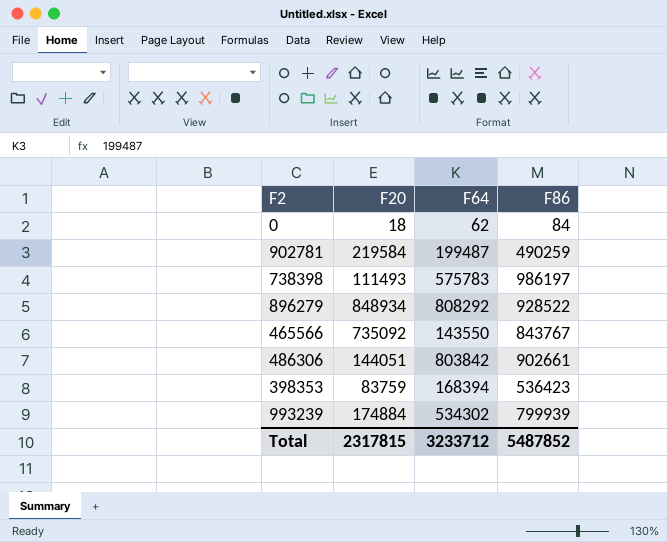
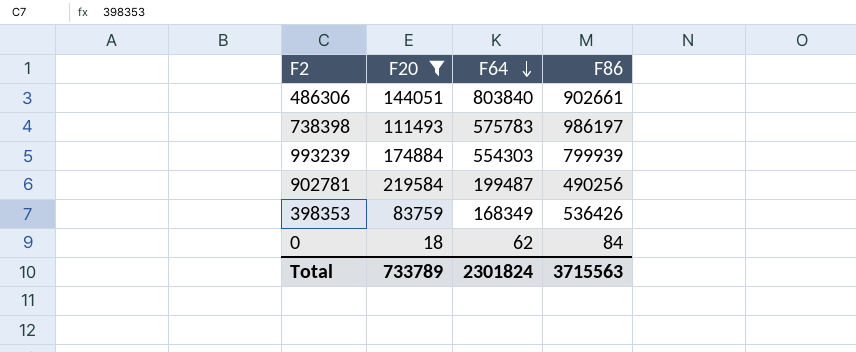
filter: none -> F20 <= 219584
row order: none -> F64 descending
486306 | F64: 803842 -> 803840
993239 | F64: 534302 -> 554303
902781 | F86: 490259 -> 490256
398353 | F64: 168394 -> 168349
398353 | F86: 536423 -> 536426
Total | F20: 2317815 -> 733789
Total | F64: 3233712 -> 2301824
Total | F86: 5487852 -> 3715563

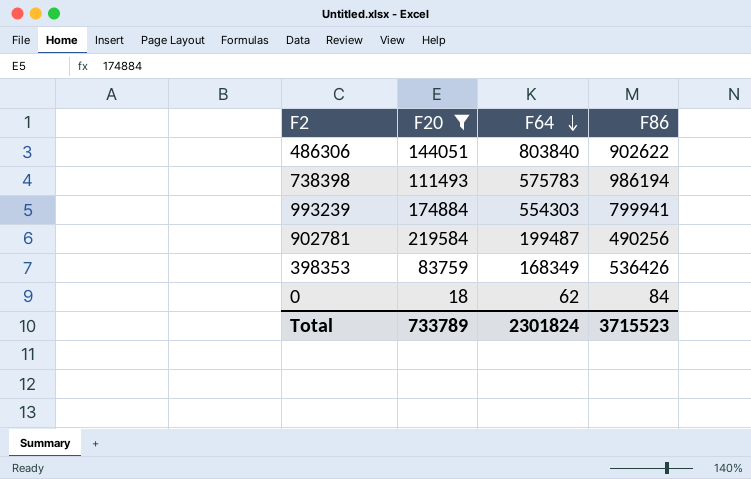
486306 | F86: 902661 -> 902622
738398 | F86: 986197 -> 986194
993239 | F86: 799939 -> 799941
Total | F86: 3715563 -> 3715523

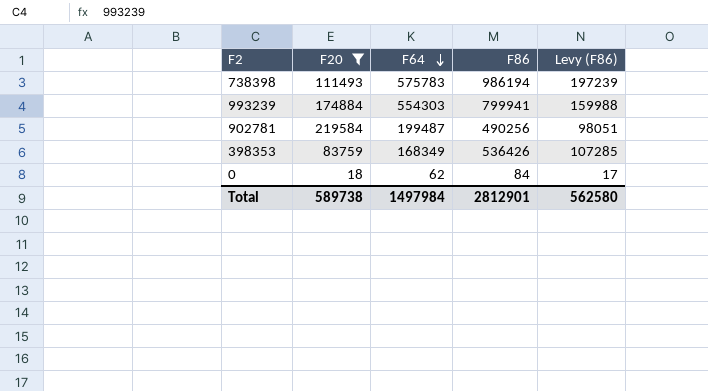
column Levy (F86) | formula: none -> [F86] * 0.2
row 486306: 144051 | 803840 | 902622 -> none
Total | F20: 733789 -> 589738
Total | F64: 2301824 -> 1497984
Total | F86: 3715523 -> 2812901

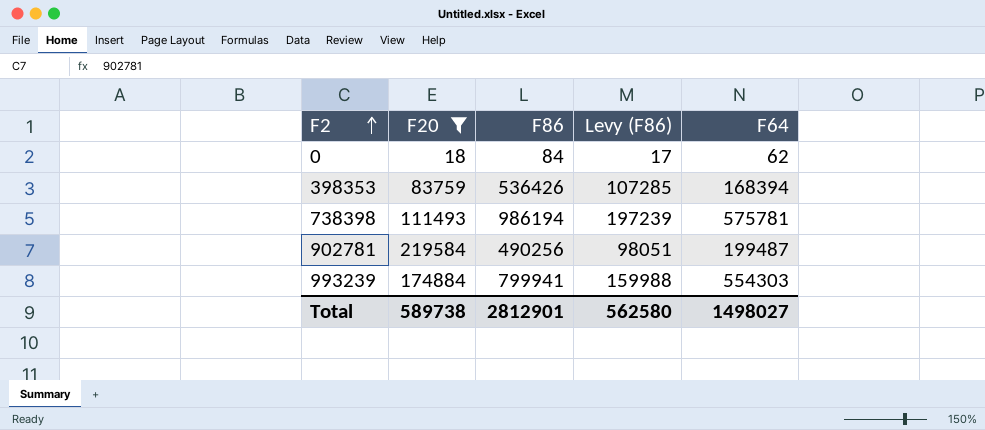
row order: F64 descending -> F2 ascending
column F64 | position: 3 -> 5
398353 | F64: 168349 -> 168394
738398 | F64: 575783 -> 575781
Total | F64: 1497984 -> 1498027

